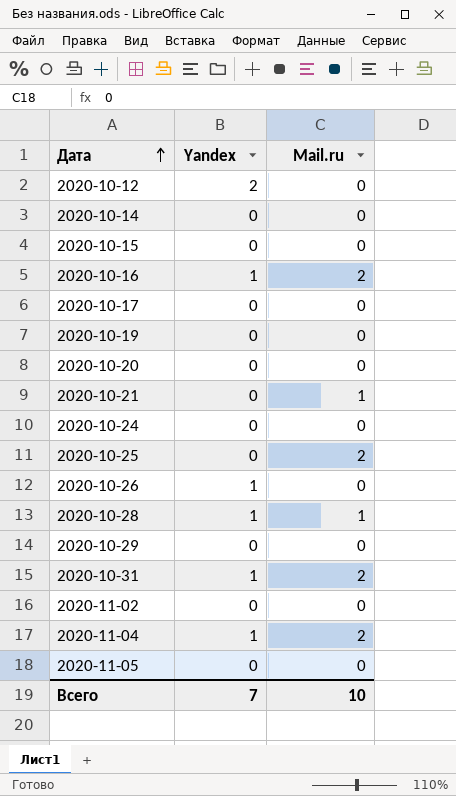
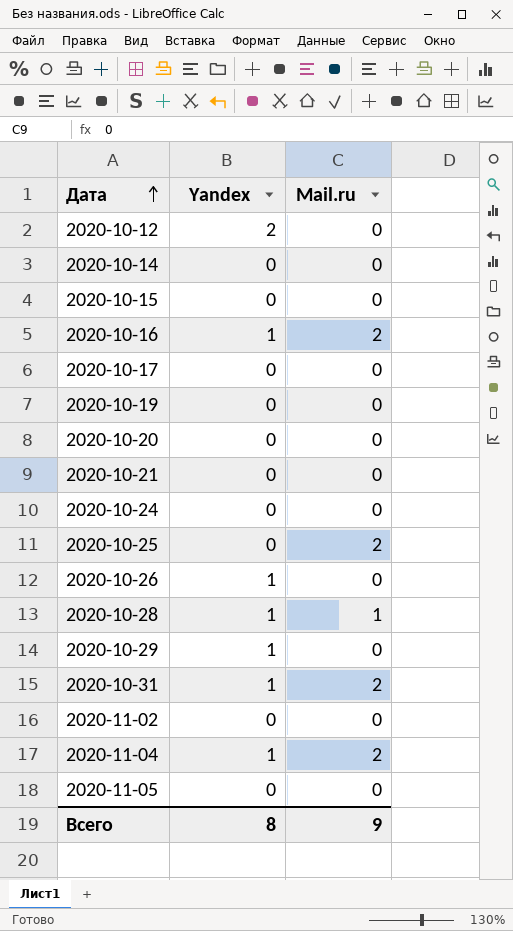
2020-10-21 | Mail.ru: 1 -> 0
2020-10-29 | Yandex: 0 -> 1
Всего | Yandex: 7 -> 8
Всего | Mail.ru: 10 -> 9

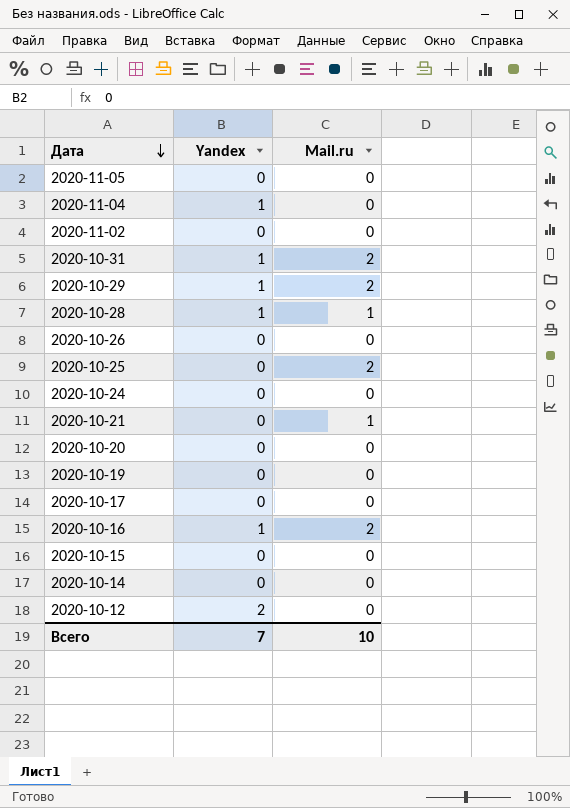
row order: Дата ascending -> Дата descending
2020-11-04 | Mail.ru: 2 -> 0
2020-10-29 | Mail.ru: 0 -> 2
2020-10-26 | Yandex: 1 -> 0
2020-10-21 | Mail.ru: 0 -> 1
Всего | Yandex: 8 -> 7
Всего | Mail.ru: 9 -> 10

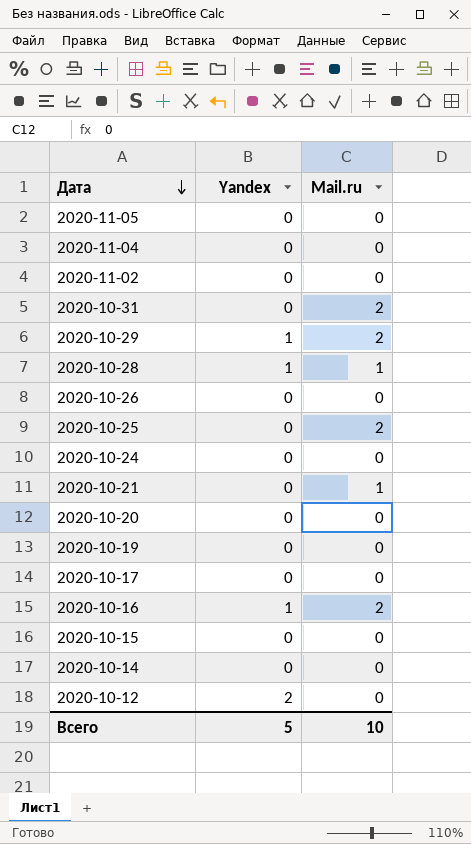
2020-11-04 | Yandex: 1 -> 0
2020-10-31 | Yandex: 1 -> 0
Всего | Yandex: 7 -> 5

